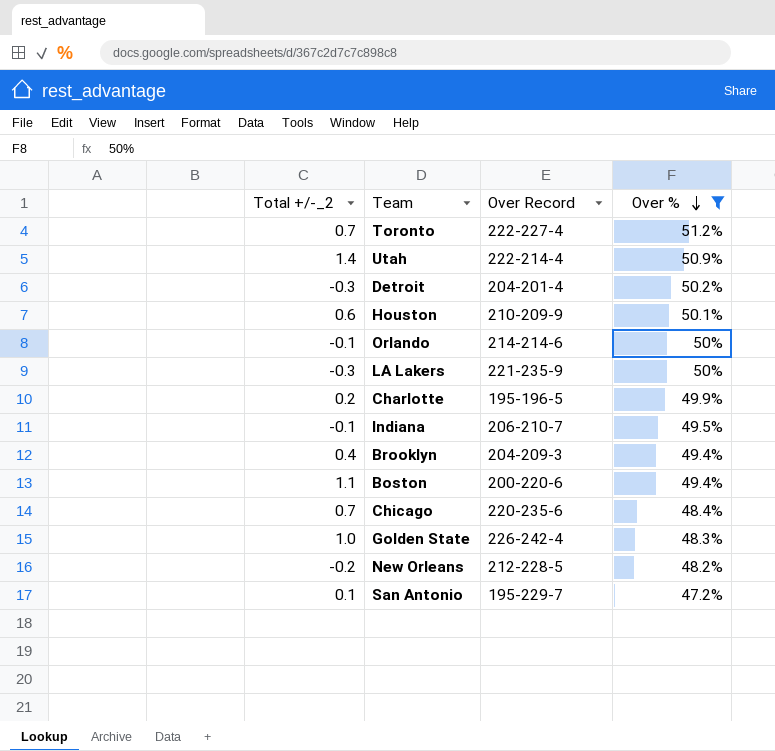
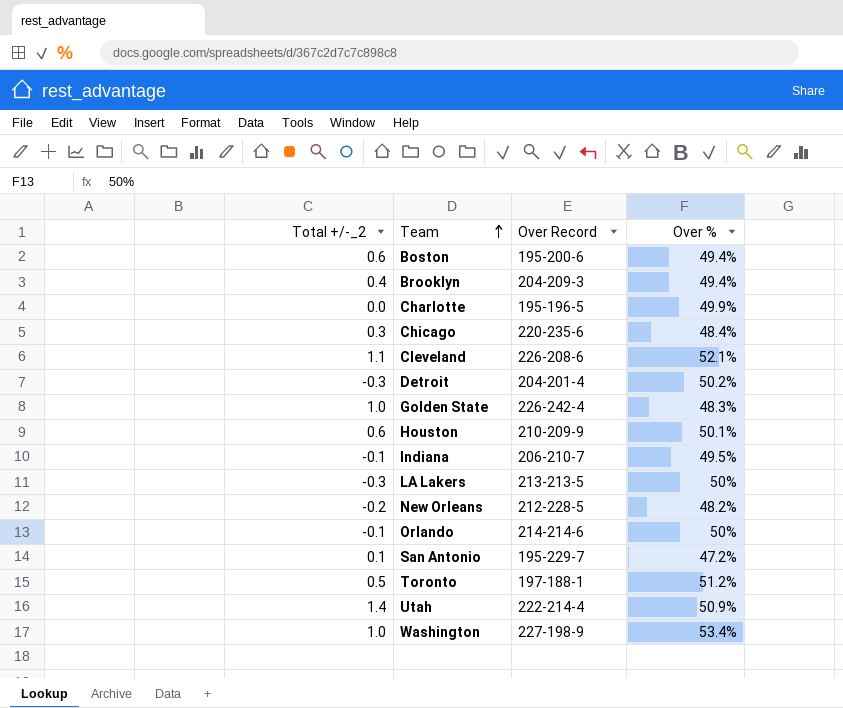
filter: Over % <= 51.2% -> none
row order: Over % descending -> Team ascending
Boston | Total +/-_2: 1.1 -> 0.6
Boston | Over Record: 200-220-6 -> 195-200-6
Charlotte | Total +/-_2: 0.2 -> 0.0
Chicago | Total +/-_2: 0.7 -> 0.3
LA Lakers | Over Record: 221-235-9 -> 213-213-5
Toronto | Total +/-_2: 0.7 -> 0.5
Toronto | Over Record: 222-227-4 -> 197-188-1

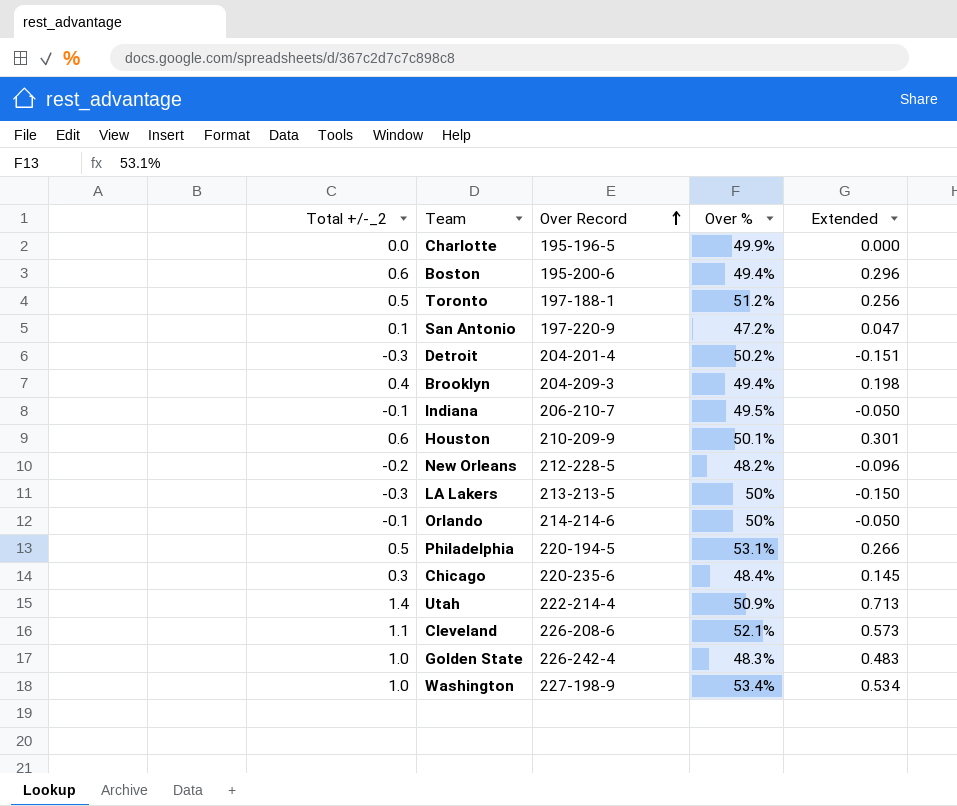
row order: Team ascending -> Over Record ascending
column Extended | formula: none -> [Total +/-_2] * [Over %]
San Antonio | Over Record: 195-229-7 -> 197-220-9
row Philadelphia: none -> 0.5 | 220-194-5 | 53.1% | 0.266

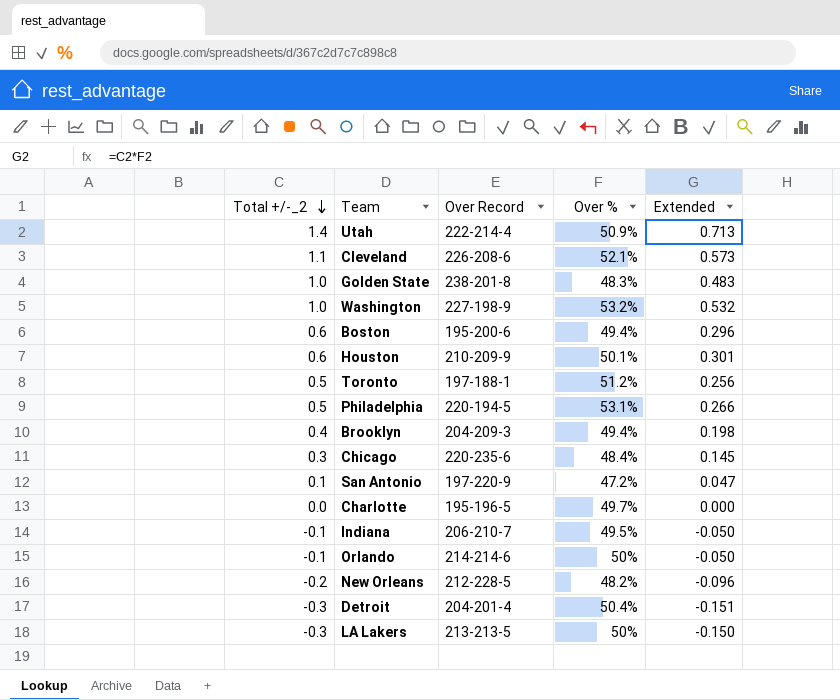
row order: Over Record ascending -> Total +/-_2 descending
Golden State | Over Record: 226-242-4 -> 238-201-8
Washington | Over %: 53.4% -> 53.2%
Washington | Extended: 0.534 -> 0.532
Charlotte | Over %: 49.9% -> 49.7%
Detroit | Over %: 50.2% -> 50.4%

